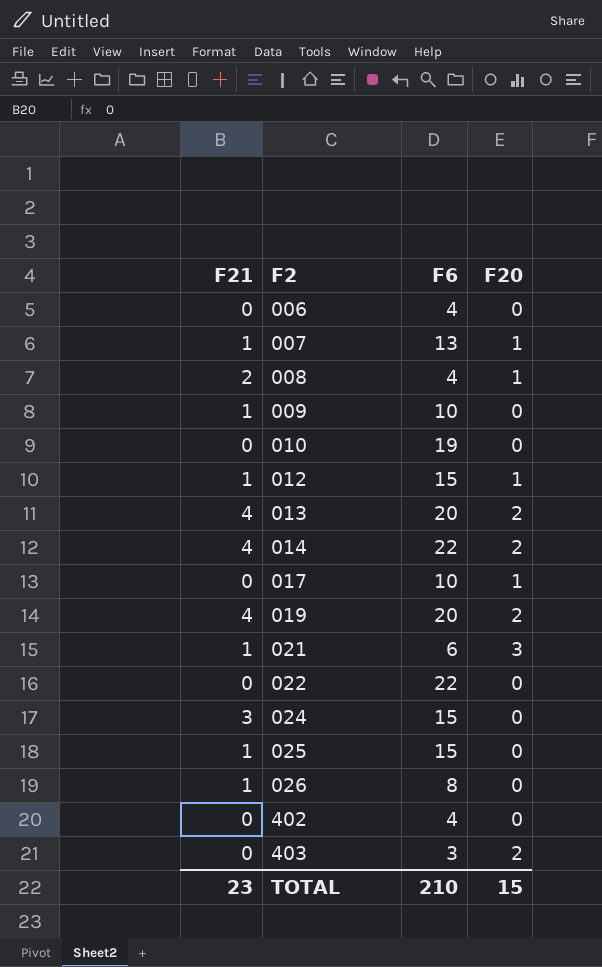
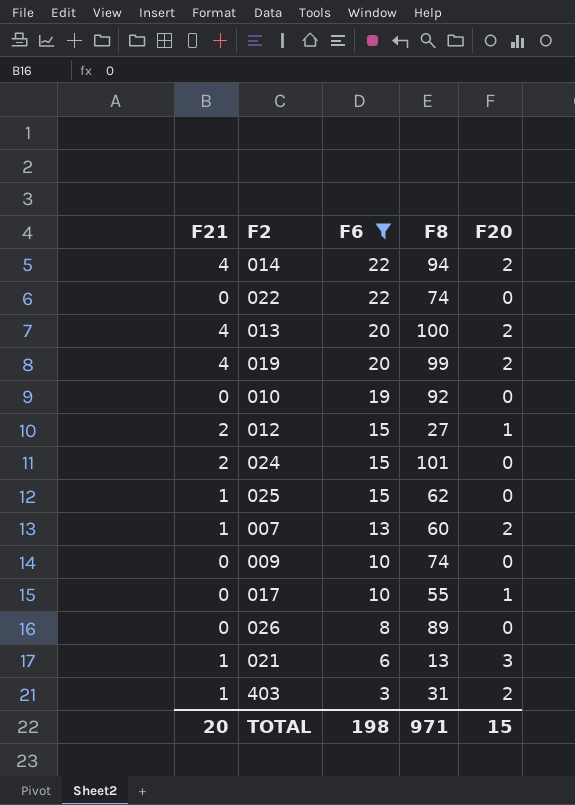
filter: none -> F6 != 4
row order: F2 ascending -> F6 descending
column F8 | position: none -> 4
012 | F21: 1 -> 2
024 | F21: 3 -> 2
007 | F20: 1 -> 2
009 | F21: 1 -> 0
026 | F21: 1 -> 0
403 | F21: 0 -> 1
TOTAL | F21: 23 -> 20
TOTAL | F6: 210 -> 198

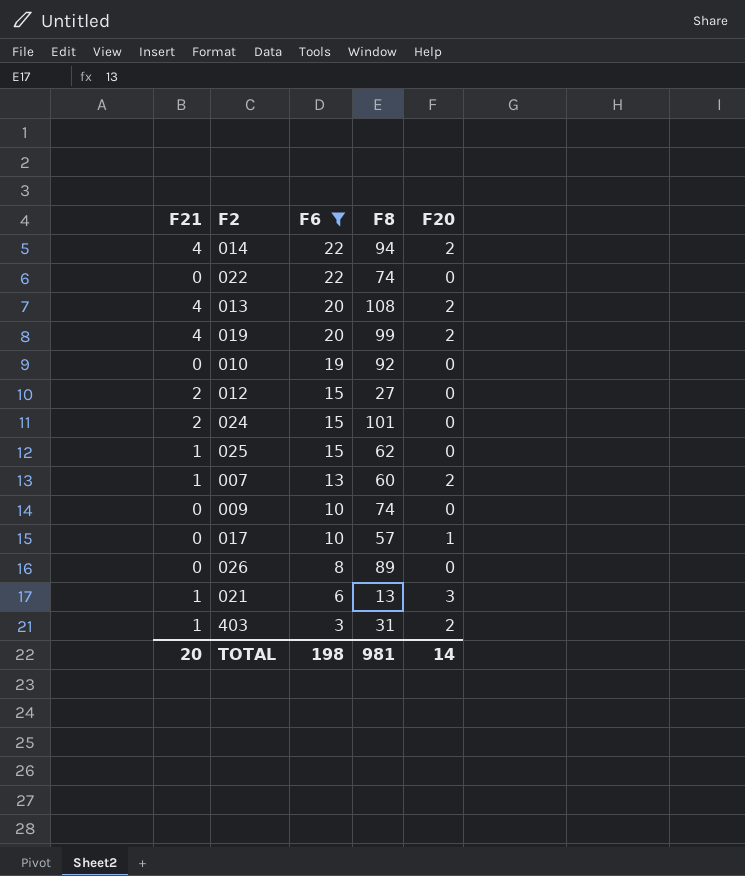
013 | F8: 100 -> 108
012 | F20: 1 -> 0
017 | F8: 55 -> 57
TOTAL | F8: 971 -> 981
TOTAL | F20: 15 -> 14

